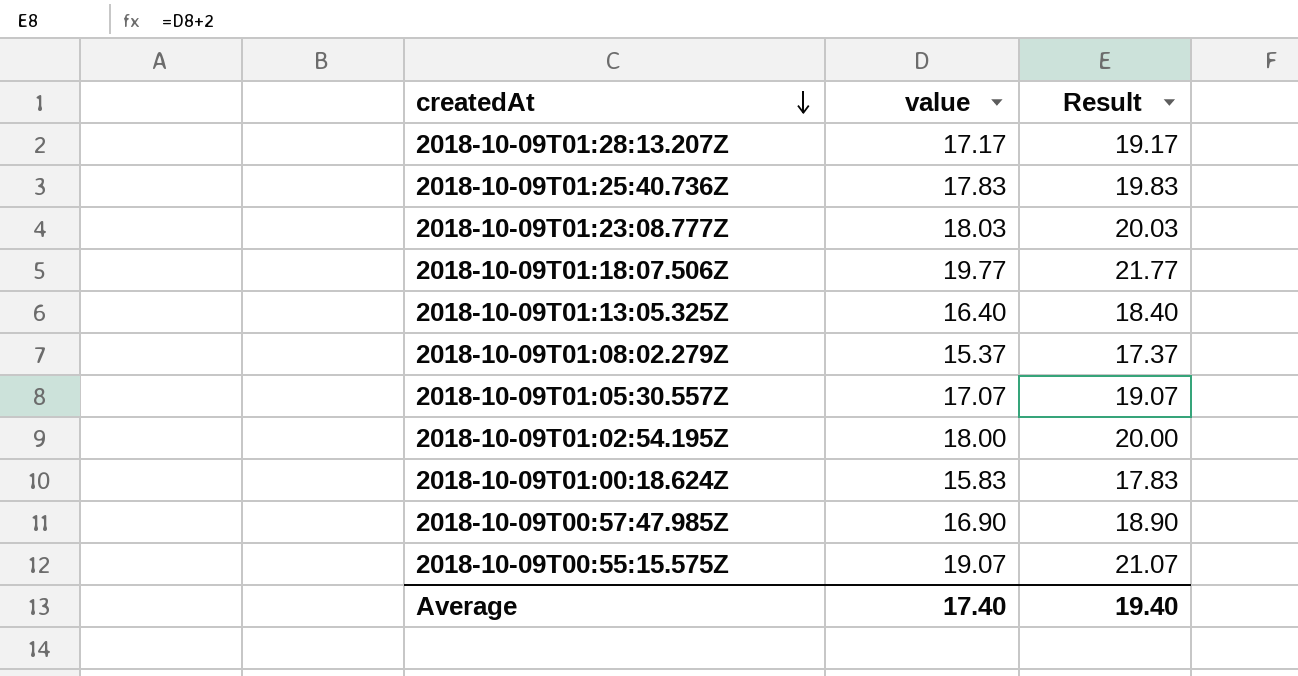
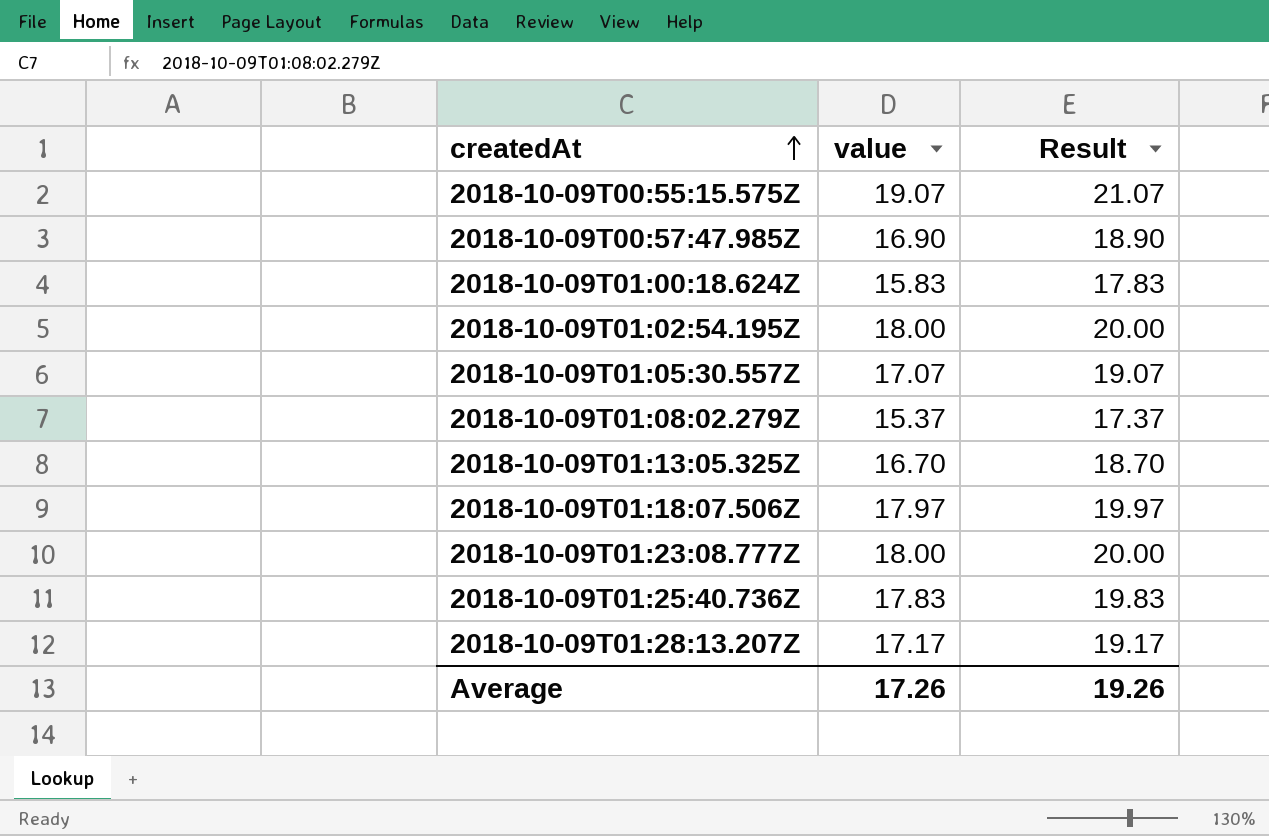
row order: createdAt descending -> createdAt ascending
2018-10-09T01:13:05.325Z | value: 16.40 -> 16.70
2018-10-09T01:13:05.325Z | Result: 18.40 -> 18.70
2018-10-09T01:18:07.506Z | value: 19.77 -> 17.97
2018-10-09T01:18:07.506Z | Result: 21.77 -> 19.97
2018-10-09T01:23:08.777Z | value: 18.03 -> 18.00
2018-10-09T01:23:08.777Z | Result: 20.03 -> 20.00
Average | value: 17.40 -> 17.26
Average | Result: 19.40 -> 19.26

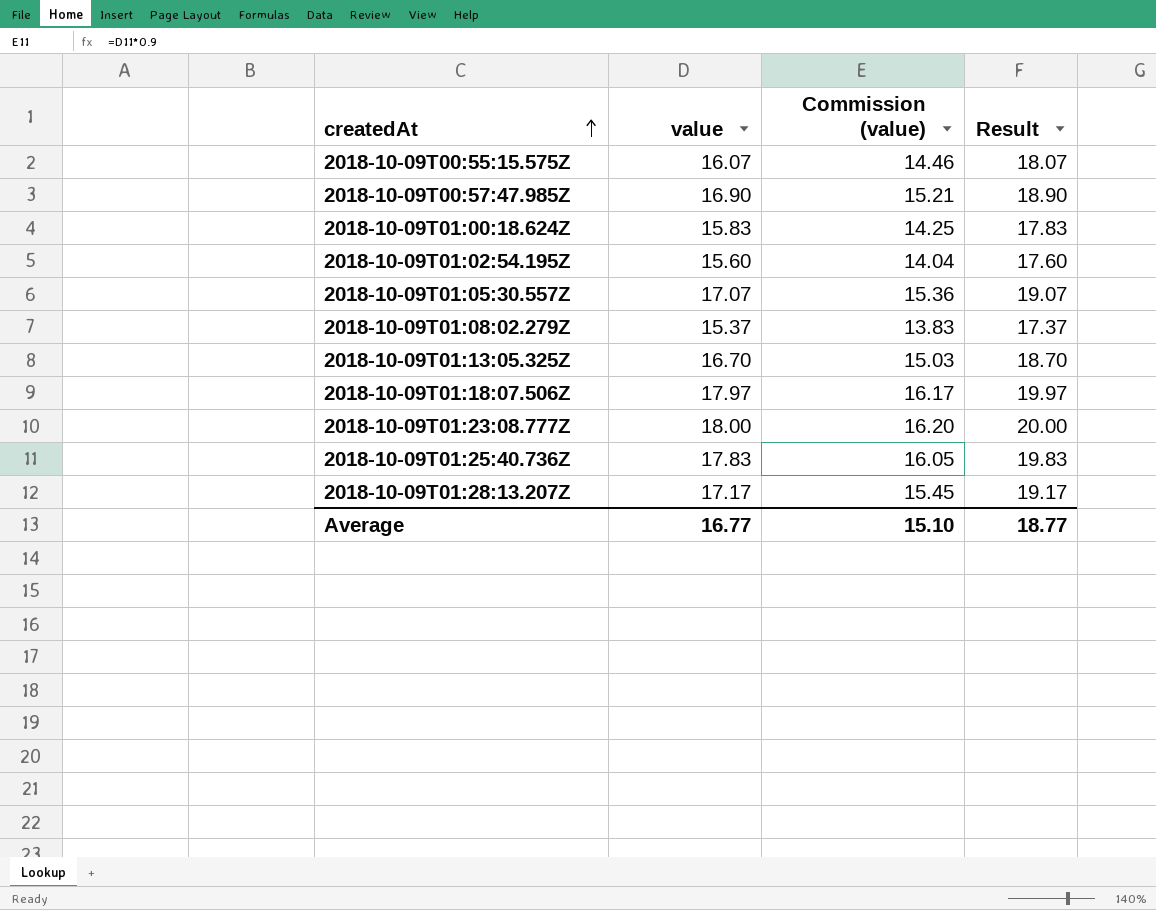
column Commission (value) | formula: none -> [value] * 0.9
2018-10-09T00:55:15.575Z | value: 19.07 -> 16.07
2018-10-09T00:55:15.575Z | Result: 21.07 -> 18.07
2018-10-09T01:02:54.195Z | value: 18.00 -> 15.60
2018-10-09T01:02:54.195Z | Result: 20.00 -> 17.60
Average | value: 17.26 -> 16.77
Average | Result: 19.26 -> 18.77

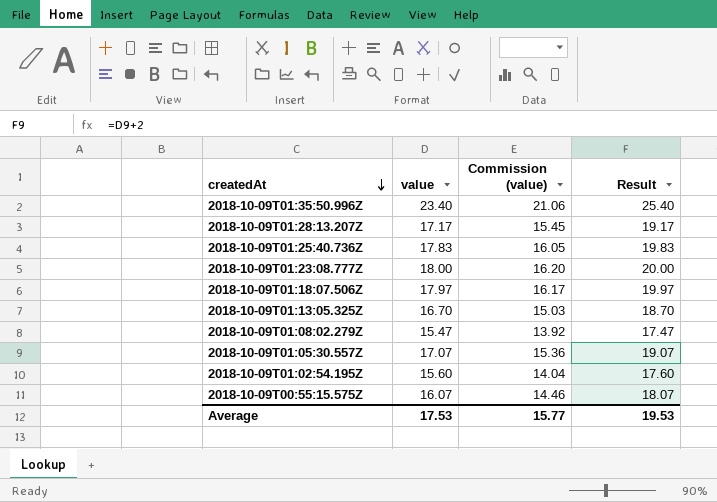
row order: createdAt ascending -> createdAt descending
row 2018-10-09T00:57:47.985Z: 16.90 | 15.21 | 18.90 -> none
row 2018-10-09T01:00:18.624Z: 15.83 | 14.25 | 17.83 -> none
row 2018-10-09T01:35:50.996Z: none -> 23.40 | 21.06 | 25.40
2018-10-09T01:08:02.279Z | value: 15.37 -> 15.47
2018-10-09T01:08:02.279Z | Commission (value): 13.83 -> 13.92
2018-10-09T01:08:02.279Z | Result: 17.37 -> 17.47
Average | value: 16.77 -> 17.53
Average | Commission (value): 15.10 -> 15.77
Average | Result: 18.77 -> 19.53

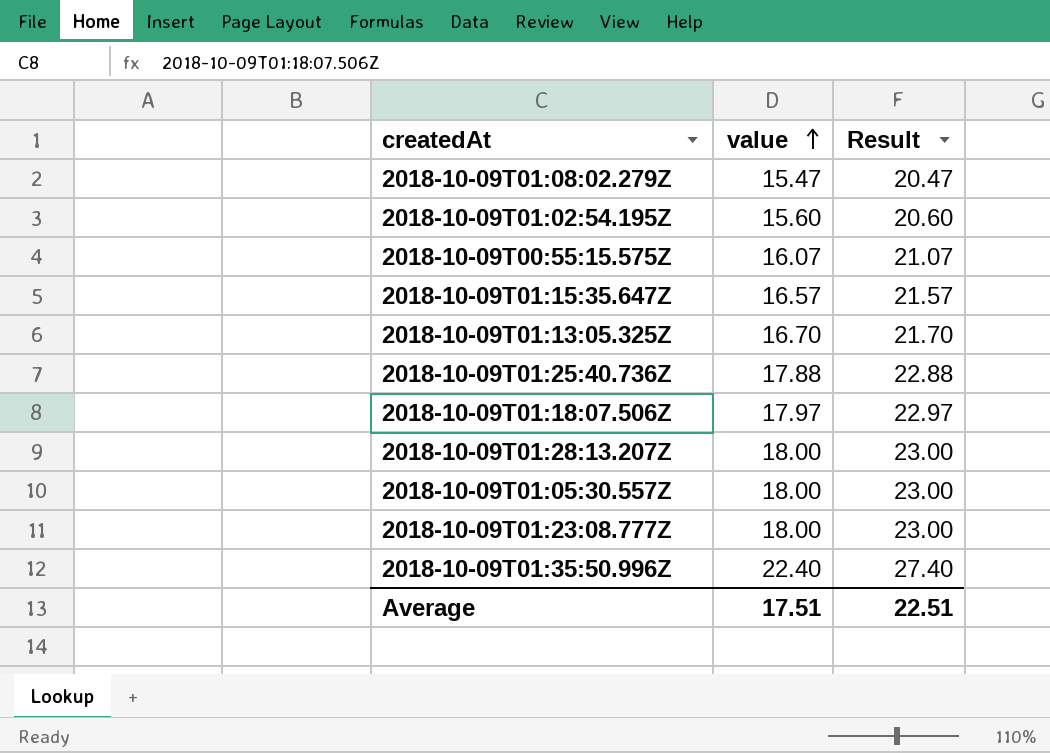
row order: createdAt descending -> value ascending
column Commission (value) | formula: [value] * 0.9 -> none
column Result | formula: [value] + 2 -> [value] + 5
row 2018-10-09T01:15:35.647Z: none -> 16.57 | 21.57
2018-10-09T01:25:40.736Z | value: 17.83 -> 17.88
2018-10-09T01:28:13.207Z | value: 17.17 -> 18.00
2018-10-09T01:05:30.557Z | value: 17.07 -> 18.00
2018-10-09T01:35:50.996Z | value: 23.40 -> 22.40
Average | value: 17.53 -> 17.51
Average | Result: 19.53 -> 22.51

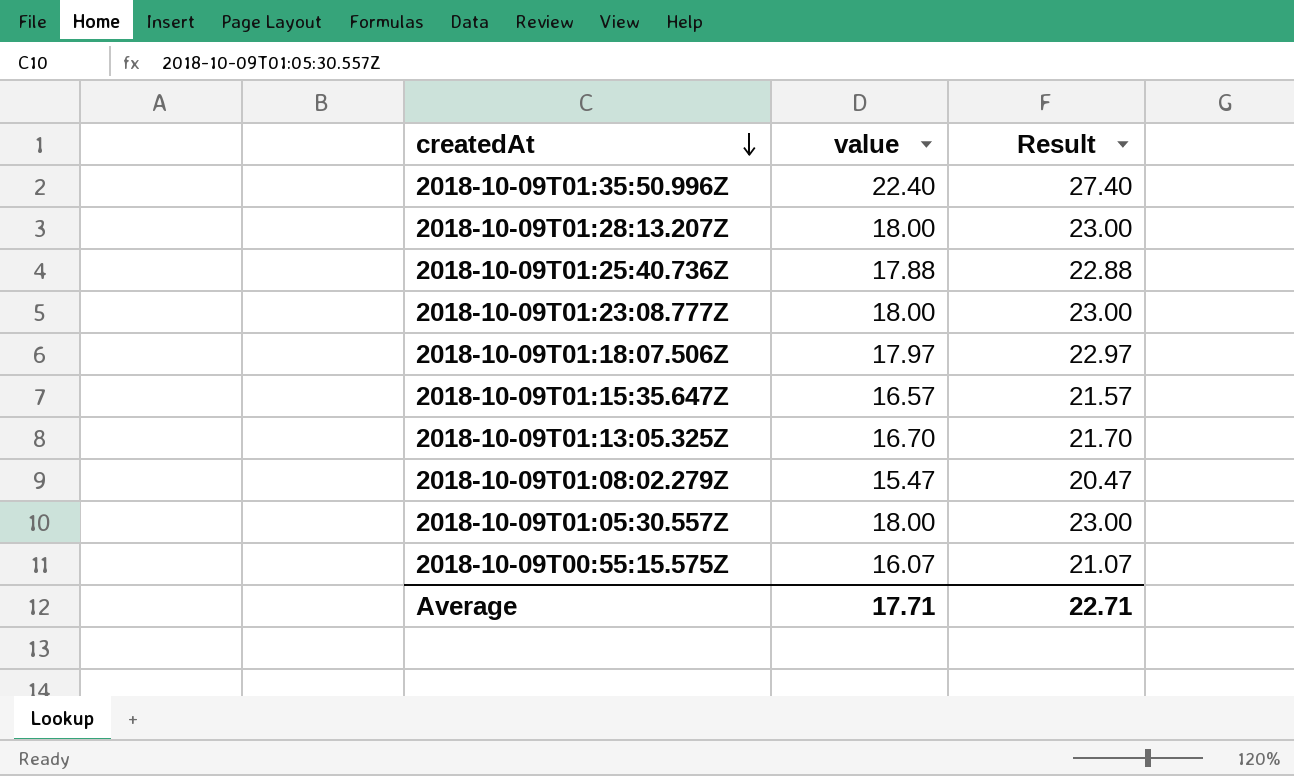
row order: value ascending -> createdAt descending
row 2018-10-09T01:02:54.195Z: 15.60 | 20.60 -> none
Average | value: 17.51 -> 17.71
Average | Result: 22.51 -> 22.71

